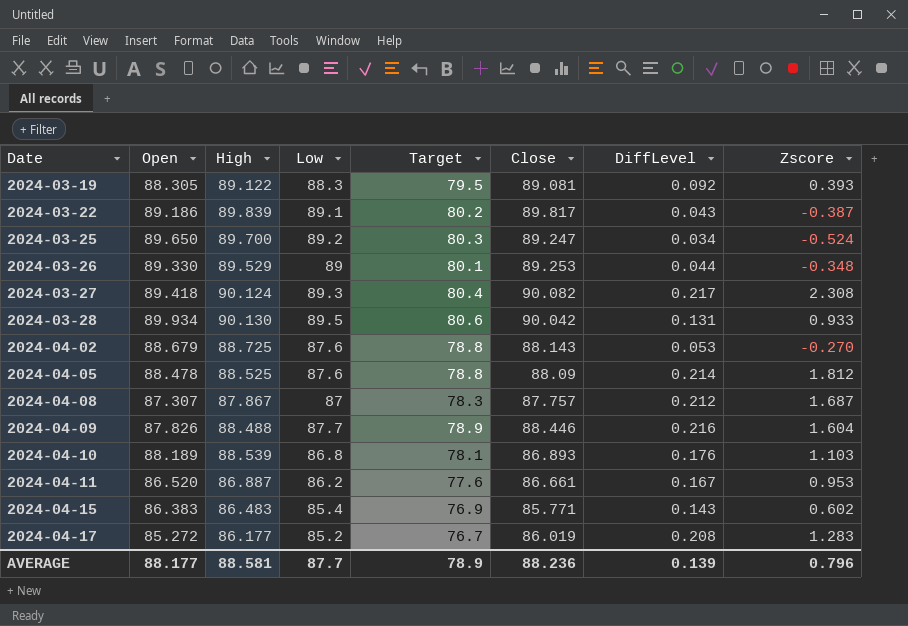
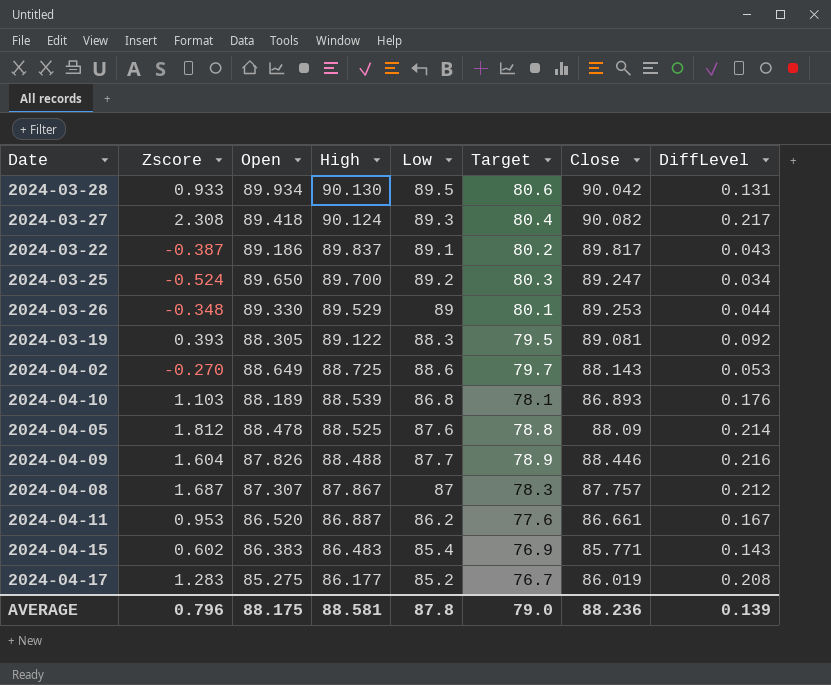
row order: Date ascending -> High descending
column Zscore | position: 8 -> 2
2024-03-22 | High: 89.839 -> 89.837
2024-04-02 | Open: 88.679 -> 88.649
2024-04-02 | Low: 87.6 -> 88.6
2024-04-02 | Target: 78.8 -> 79.7
2024-04-17 | Open: 85.272 -> 85.275
AVERAGE | Open: 88.177 -> 88.175
AVERAGE | Low: 87.7 -> 87.8
AVERAGE | Target: 78.9 -> 79.0

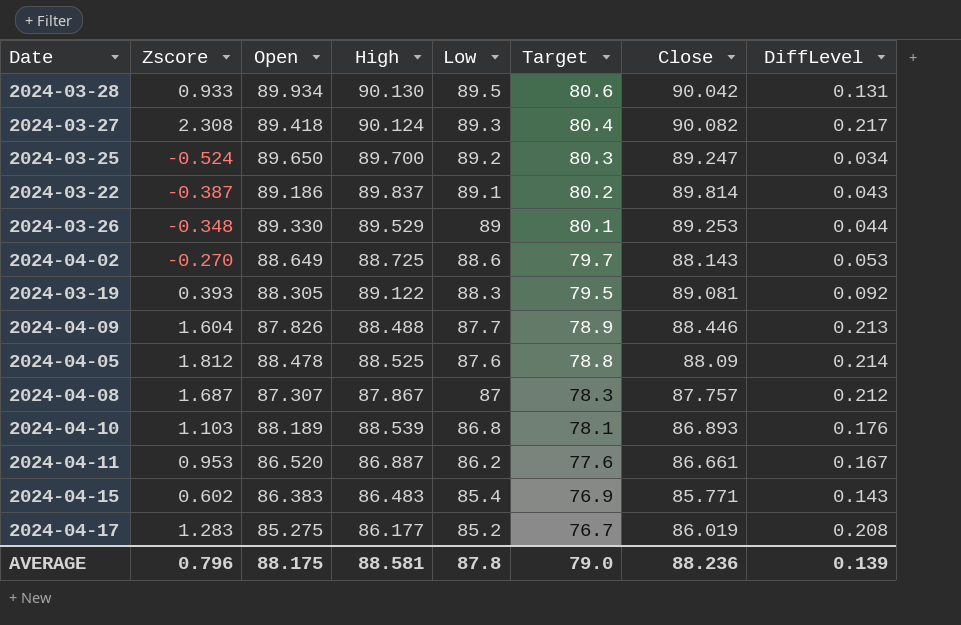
row order: High descending -> Low descending
2024-03-22 | Close: 89.817 -> 89.814
2024-04-09 | DiffLevel: 0.216 -> 0.213

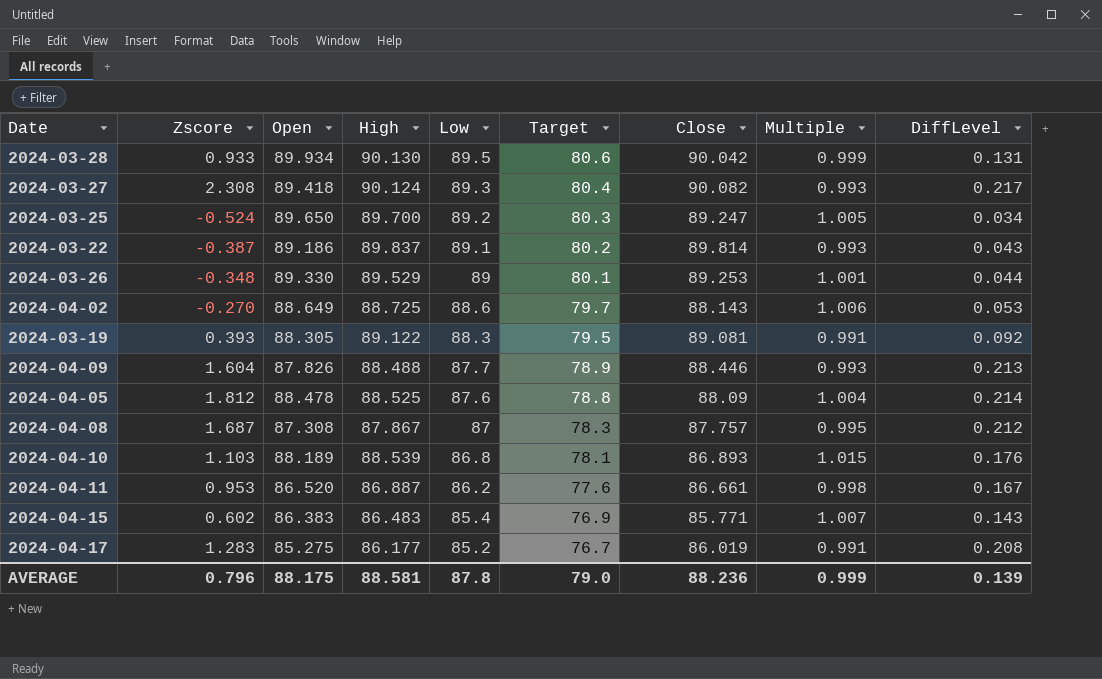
column Multiple | formula: none -> [Open] / [Close]
2024-04-08 | Open: 87.307 -> 87.308

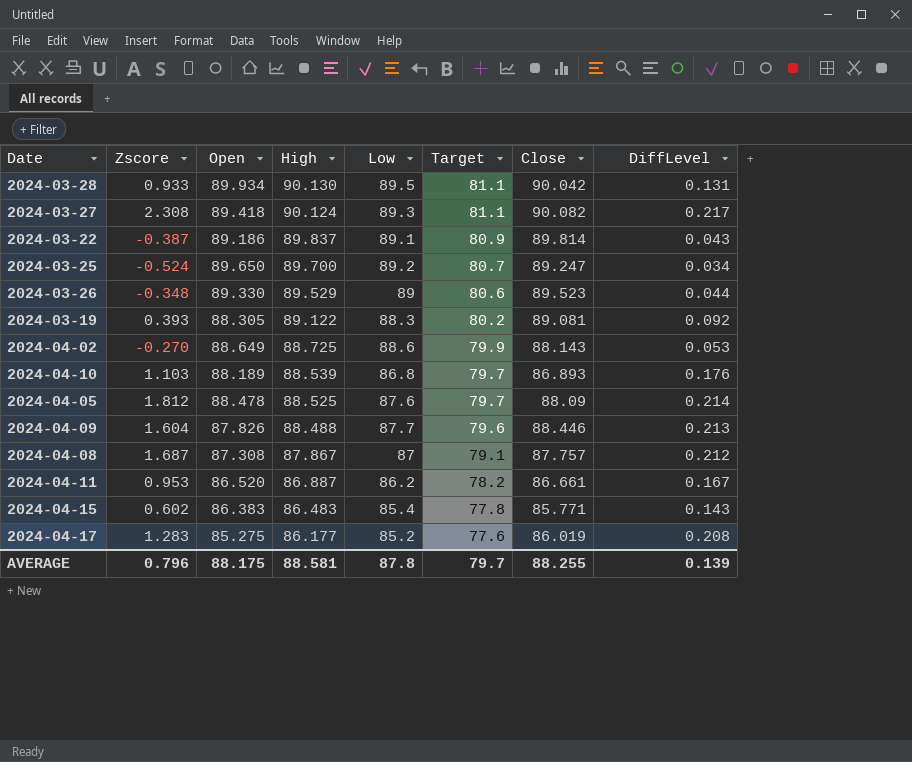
row order: Low descending -> High descending
column Multiple | formula: [Open] / [Close] -> none
column Target | formula: [Low] * 0.9 -> [High] * 0.9
2024-03-26 | Close: 89.253 -> 89.523
AVERAGE | Target: 79.0 -> 79.7
AVERAGE | Close: 88.236 -> 88.255

